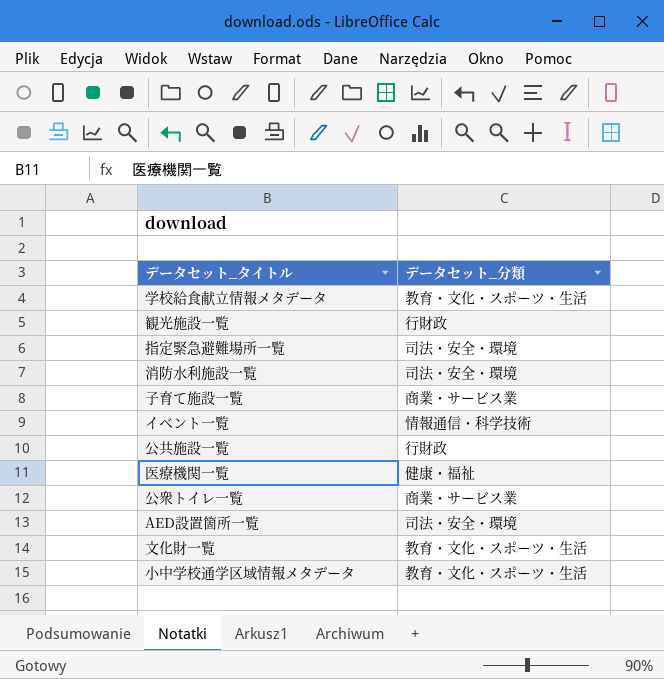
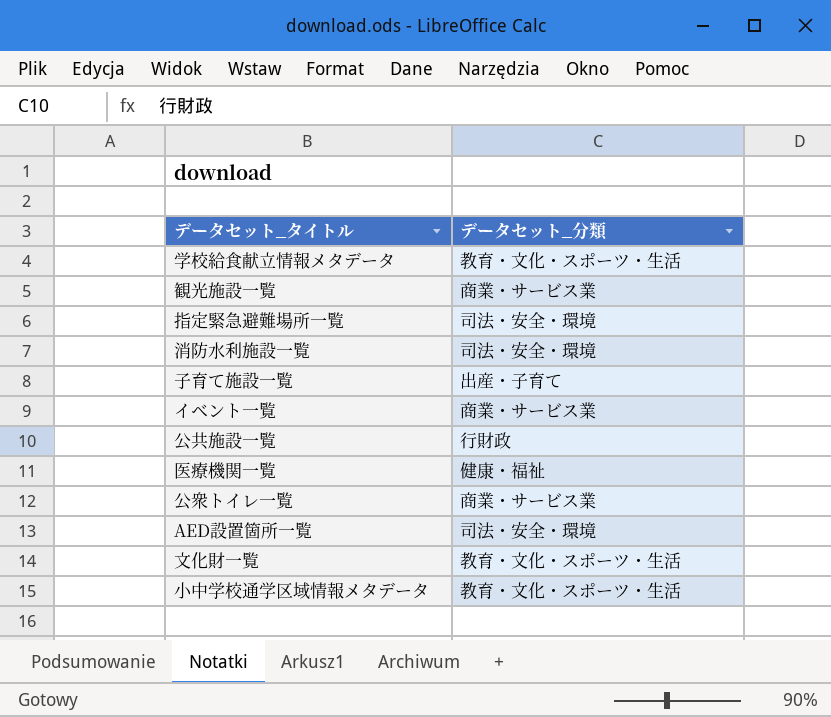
観光施設一覧 | データセット_分類: 行財政 -> 商業・サービス業
子育て施設一覧 | データセット_分類: 商業・サービス業 -> 出産・子育て
イベント一覧 | データセット_分類: 情報通信・科学技術 -> 商業・サービス業

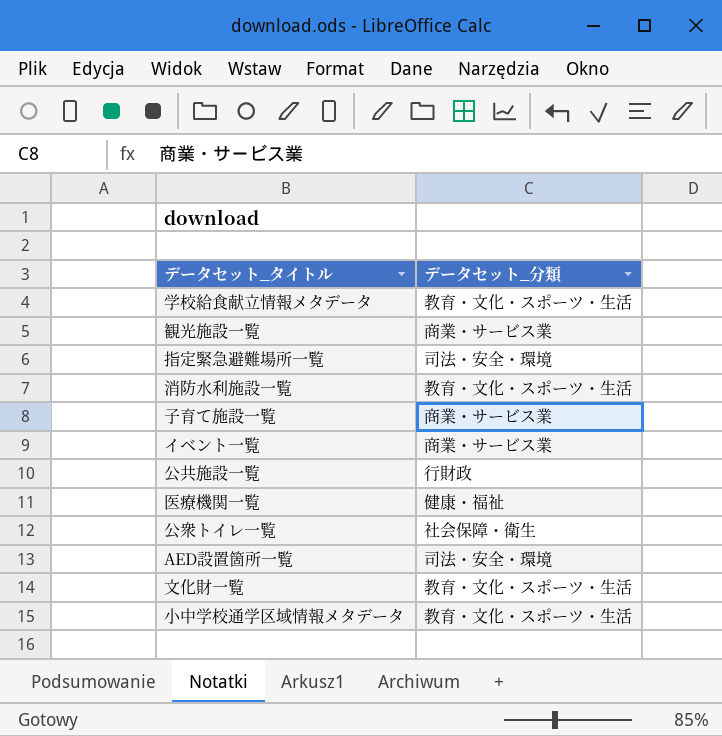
消防水利施設一覧 | データセット_分類: 司法・安全・環境 -> 教育・文化・スポーツ・生活
子育て施設一覧 | データセット_分類: 出産・子育て -> 商業・サービス業
公衆トイレ一覧 | データセット_分類: 商業・サービス業 -> 社会保障・衛生

